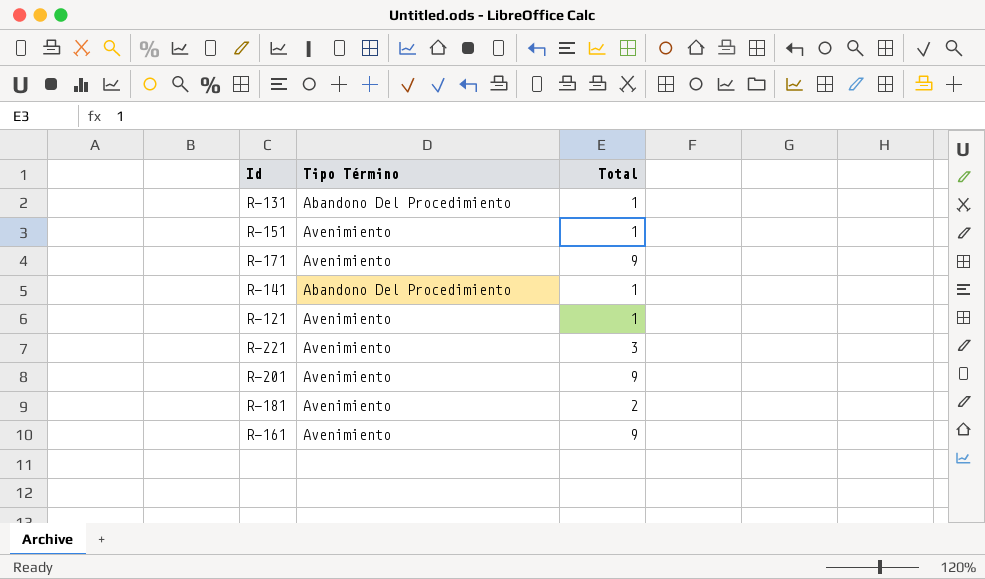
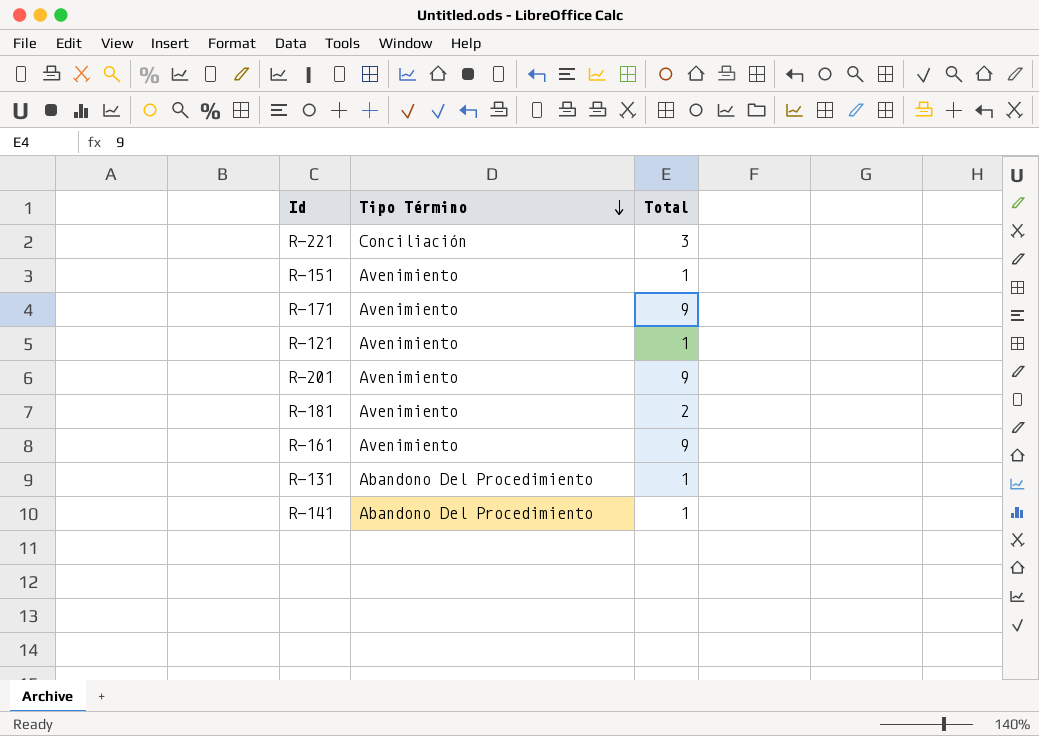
row order: none -> Tipo Término descending
R-221 | Tipo Término: Avenimiento -> Conciliación

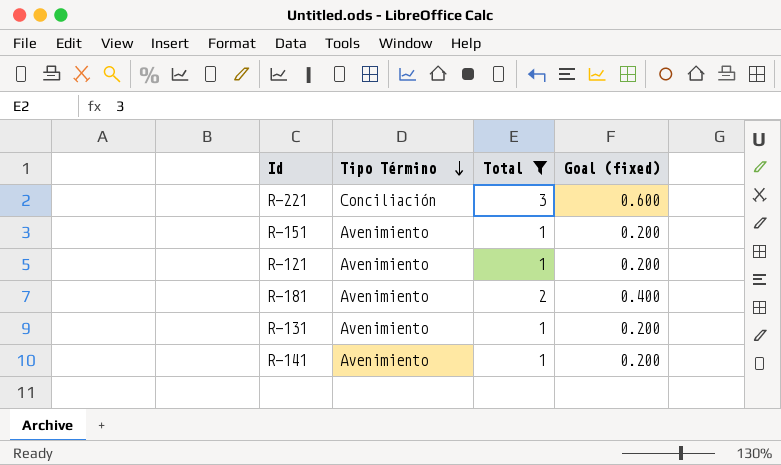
filter: none -> Total != 9
column Goal (fixed) | formula: none -> [Total] * 0.2
R-131 | Tipo Término: Abandono Del Procedimiento -> Avenimiento
R-141 | Tipo Término: Abandono Del Procedimiento -> Avenimiento

